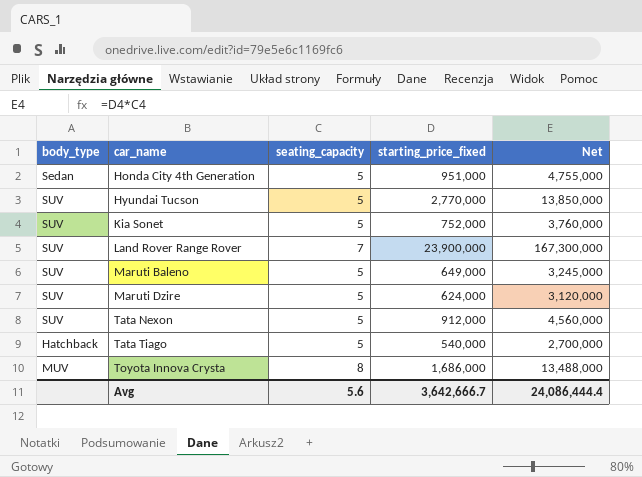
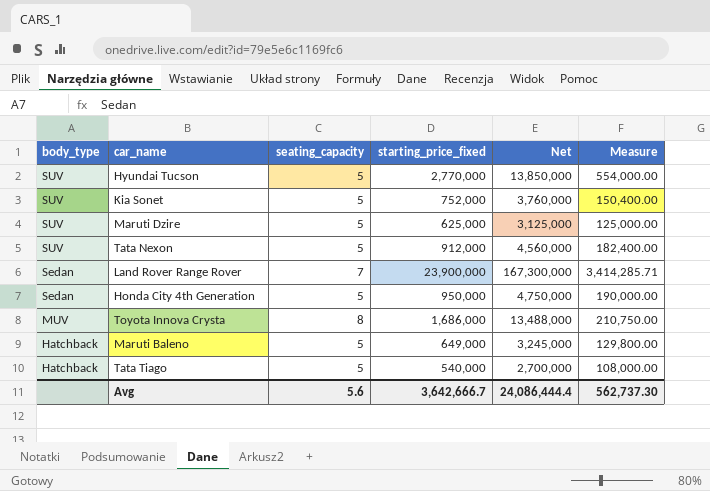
row order: car_name ascending -> body_type descending
column Measure | formula: none -> [starting_price_fixed] / [seating_capacity]
Maruti Dzire | starting_price_fixed: 624,000 -> 625,000
Maruti Dzire | Net: 3,120,000 -> 3,125,000
Land Rover Range Rover | body_type: SUV -> Sedan
Honda City 4th Generation | starting_price_fixed: 951,000 -> 950,000
Honda City 4th Generation | Net: 4,755,000 -> 4,750,000
Maruti Baleno | body_type: SUV -> Hatchback

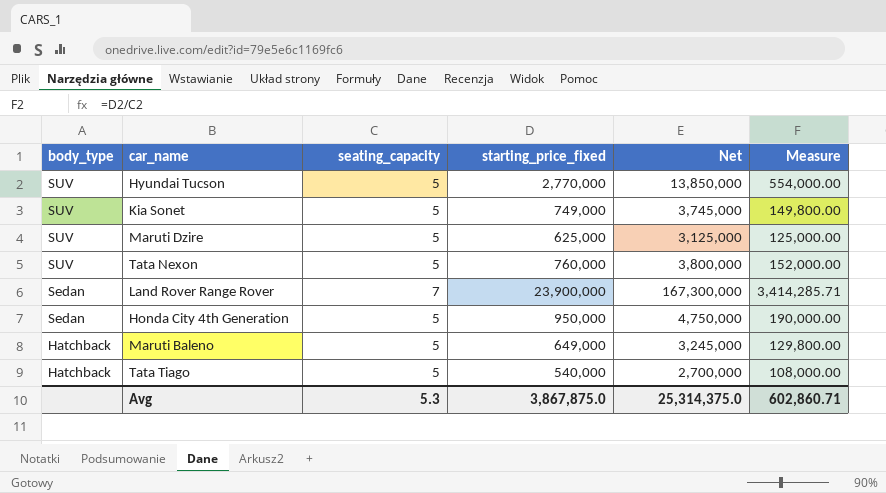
row Toyota Innova Crysta: MUV | 8 | 1,686,000 | 13,488,000 | 210,750.00 -> none
Kia Sonet | starting_price_fixed: 752,000 -> 749,000
Kia Sonet | Net: 3,760,000 -> 3,745,000
Kia Sonet | Measure: 150,400.00 -> 149,800.00
Tata Nexon | starting_price_fixed: 912,000 -> 760,000
Tata Nexon | Net: 4,560,000 -> 3,800,000
Tata Nexon | Measure: 182,400.00 -> 152,000.00
Avg | seating_capacity: 5.6 -> 5.3
Avg | starting_price_fixed: 3,642,666.7 -> 3,867,875.0
Avg | Net: 24,086,444.4 -> 25,314,375.0
Avg | Measure: 562,737.30 -> 602,860.71

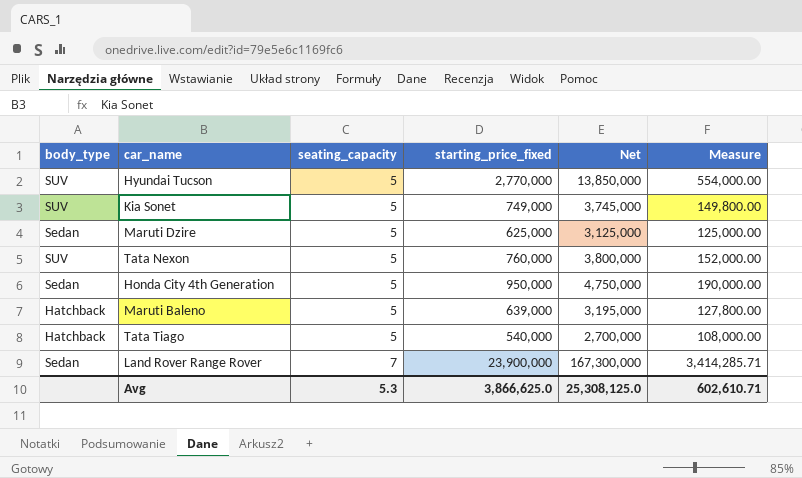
row order: body_type descending -> seating_capacity ascending
Maruti Dzire | body_type: SUV -> Sedan
Maruti Baleno | starting_price_fixed: 649,000 -> 639,000
Maruti Baleno | Net: 3,245,000 -> 3,195,000
Maruti Baleno | Measure: 129,800.00 -> 127,800.00
Avg | starting_price_fixed: 3,867,875.0 -> 3,866,625.0
Avg | Net: 25,314,375.0 -> 25,308,125.0
Avg | Measure: 602,860.71 -> 602,610.71

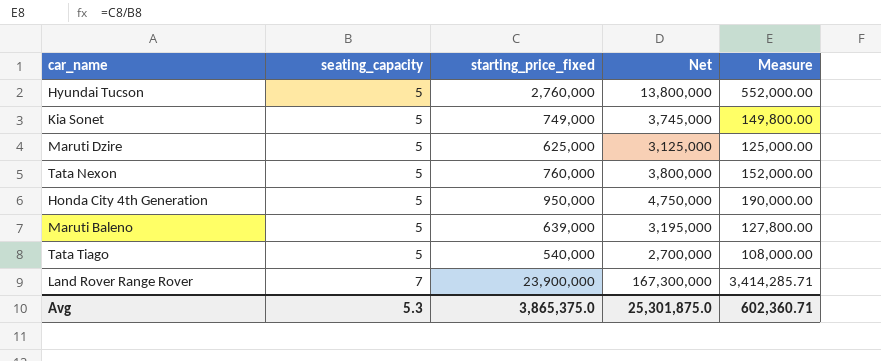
column body_type | position: 1 -> none
Hyundai Tucson | starting_price_fixed: 2,770,000 -> 2,760,000
Hyundai Tucson | Net: 13,850,000 -> 13,800,000
Hyundai Tucson | Measure: 554,000.00 -> 552,000.00
Avg | starting_price_fixed: 3,866,625.0 -> 3,865,375.0
Avg | Net: 25,308,125.0 -> 25,301,875.0
Avg | Measure: 602,610.71 -> 602,360.71

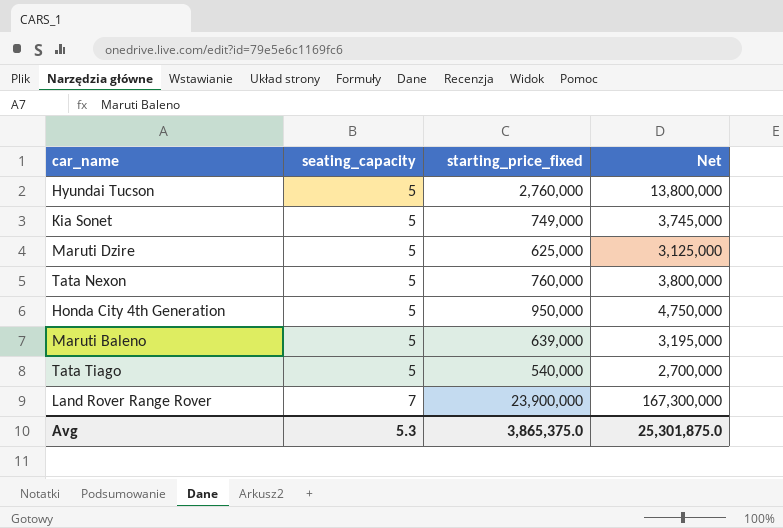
column Measure | formula: [starting_price_fixed] / [seating_capacity] -> none

